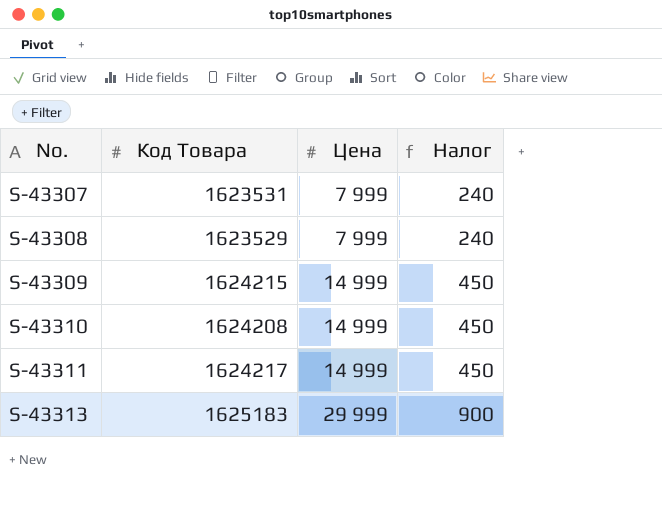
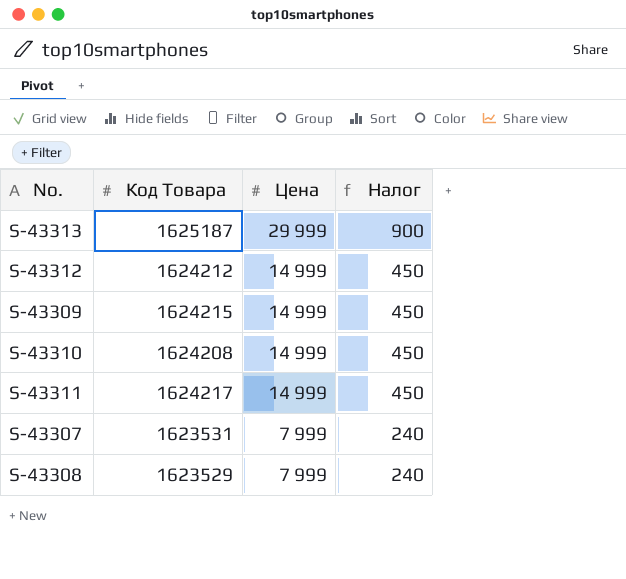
row order: No. ascending -> Цена descending
S-43313 | Код Товара: 1625183 -> 1625187
row S-43312: none -> 1624212 | 14 999 | 450

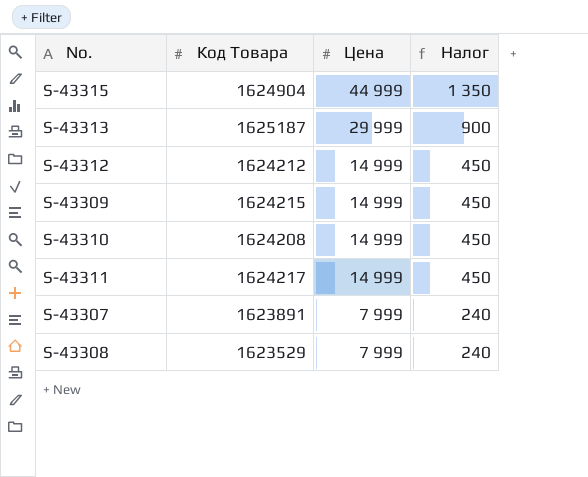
row S-43315: none -> 1624904 | 44 999 | 1 350
S-43307 | Код Товара: 1623531 -> 1623891

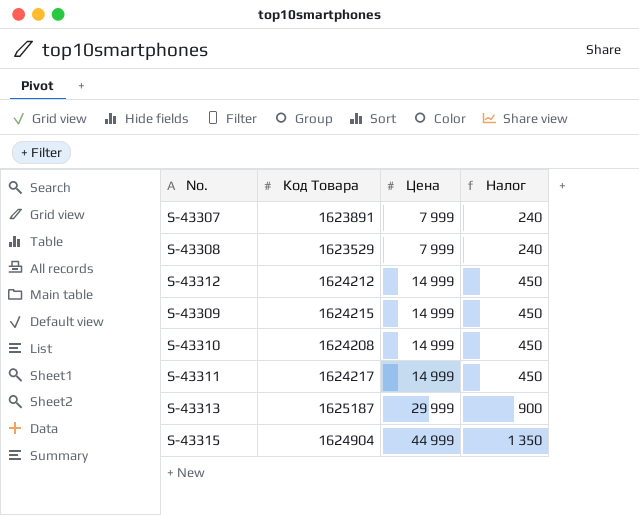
row order: Цена descending -> Цена ascending

